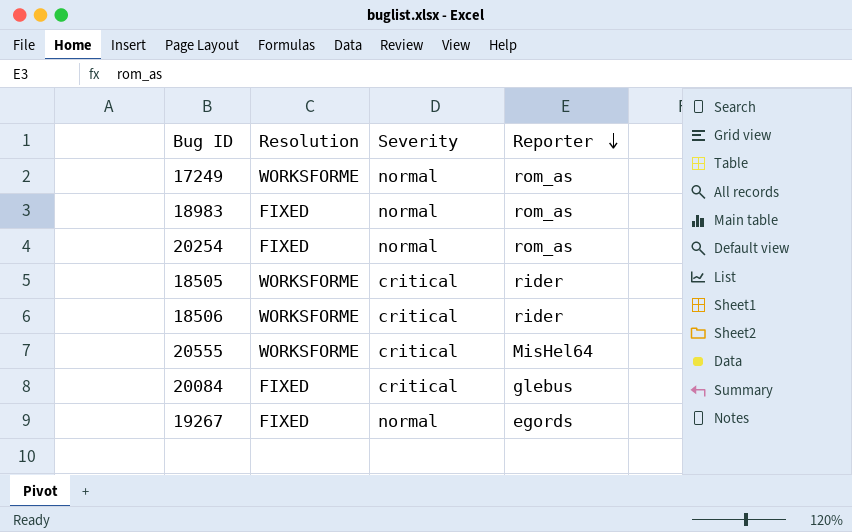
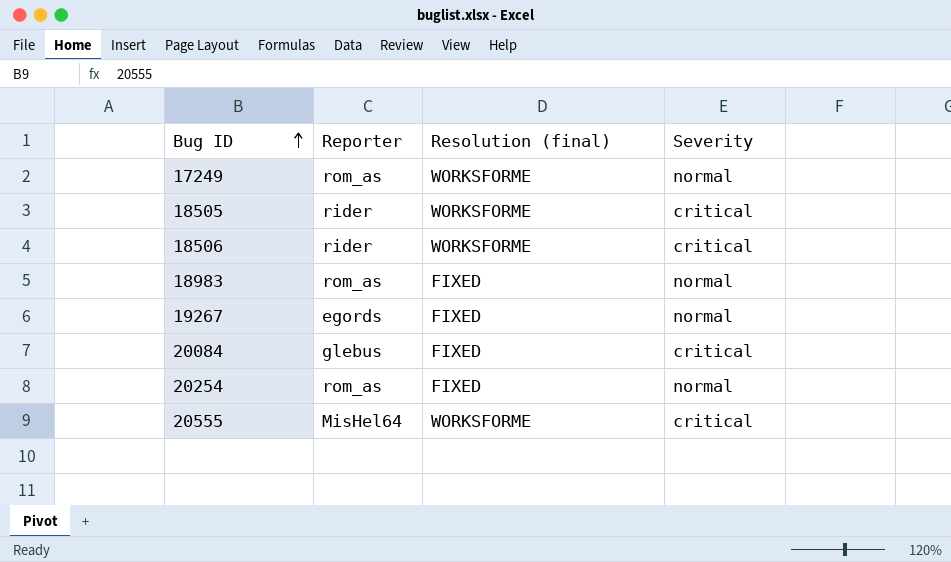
row order: Reporter descending -> Bug ID ascending
column Reporter | position: 4 -> 2
column name: Resolution -> Resolution (final)

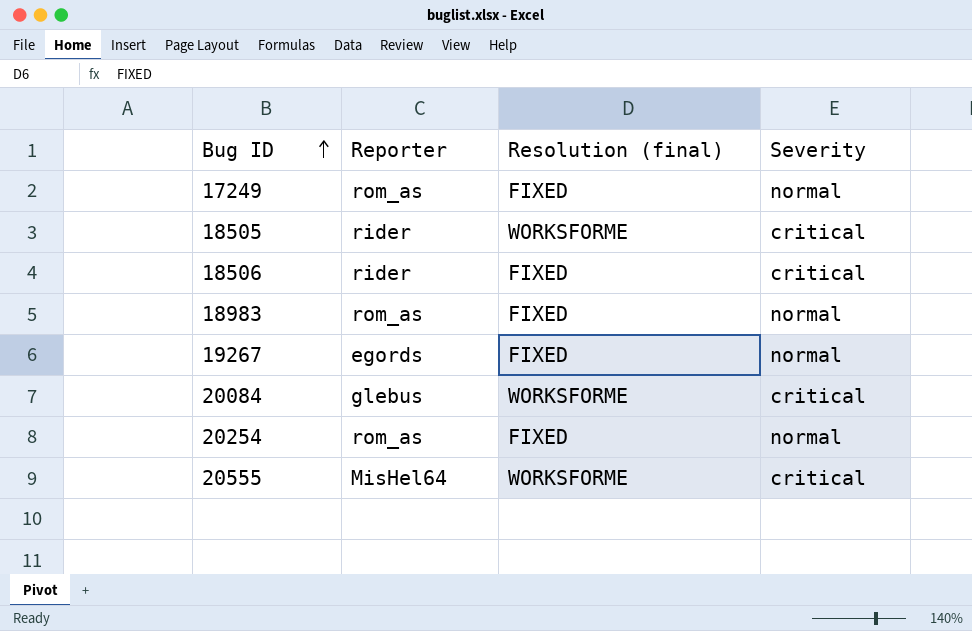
17249 | Resolution (final): WORKSFORME -> FIXED
18506 | Resolution (final): WORKSFORME -> FIXED
20084 | Resolution (final): FIXED -> WORKSFORME

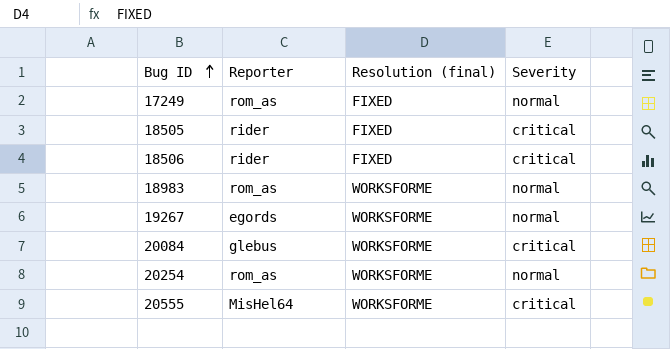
18505 | Resolution (final): WORKSFORME -> FIXED
18983 | Resolution (final): FIXED -> WORKSFORME
19267 | Resolution (final): FIXED -> WORKSFORME
20254 | Resolution (final): FIXED -> WORKSFORME

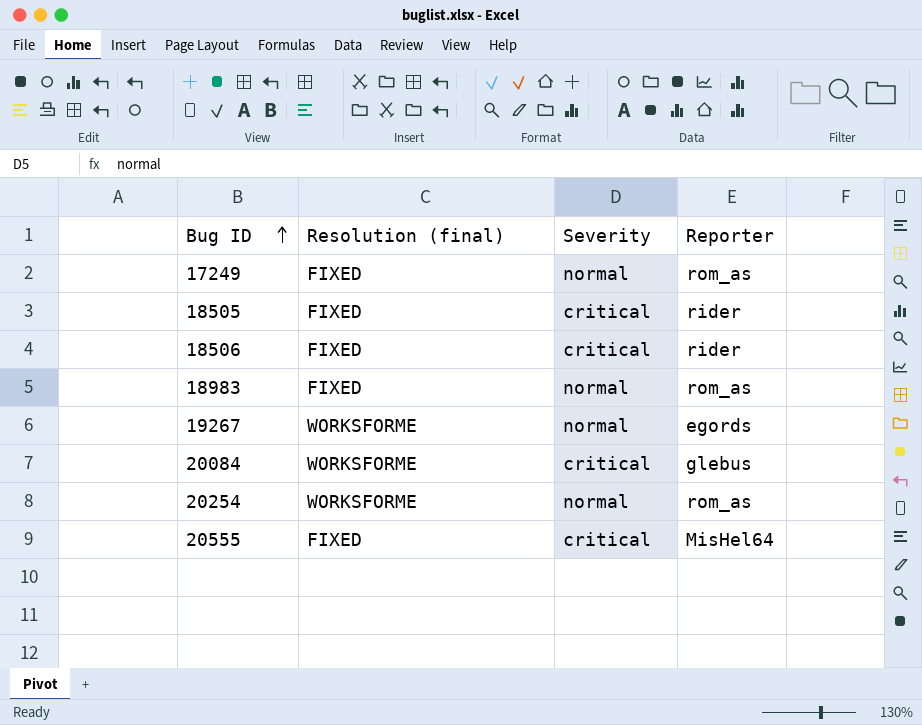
column Reporter | position: 2 -> 4
18983 | Resolution (final): WORKSFORME -> FIXED
20555 | Resolution (final): WORKSFORME -> FIXED

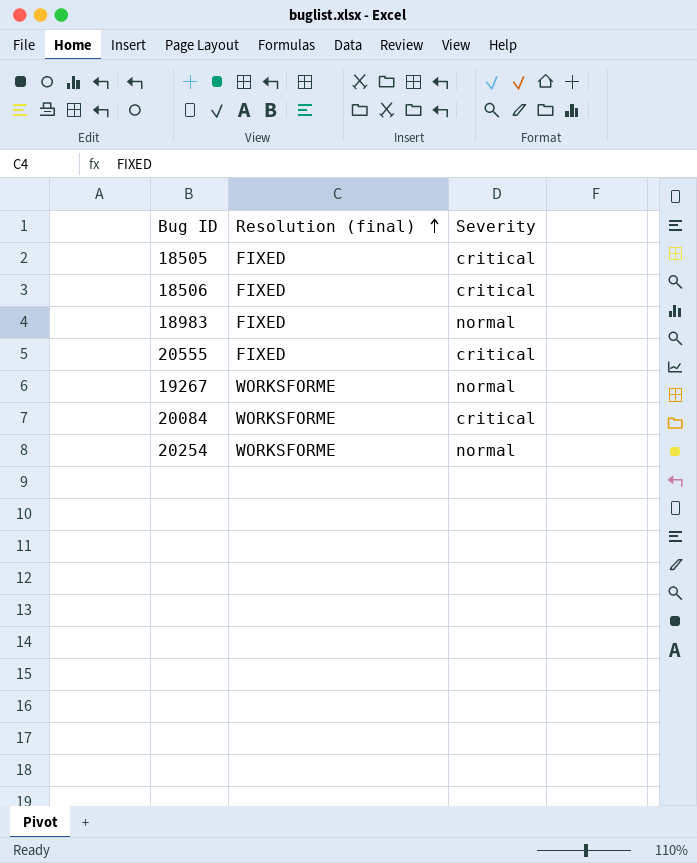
row order: Bug ID ascending -> Resolution (final) ascending
column Reporter | position: 4 -> none
row 17249: FIXED | normal | rom_as -> none

